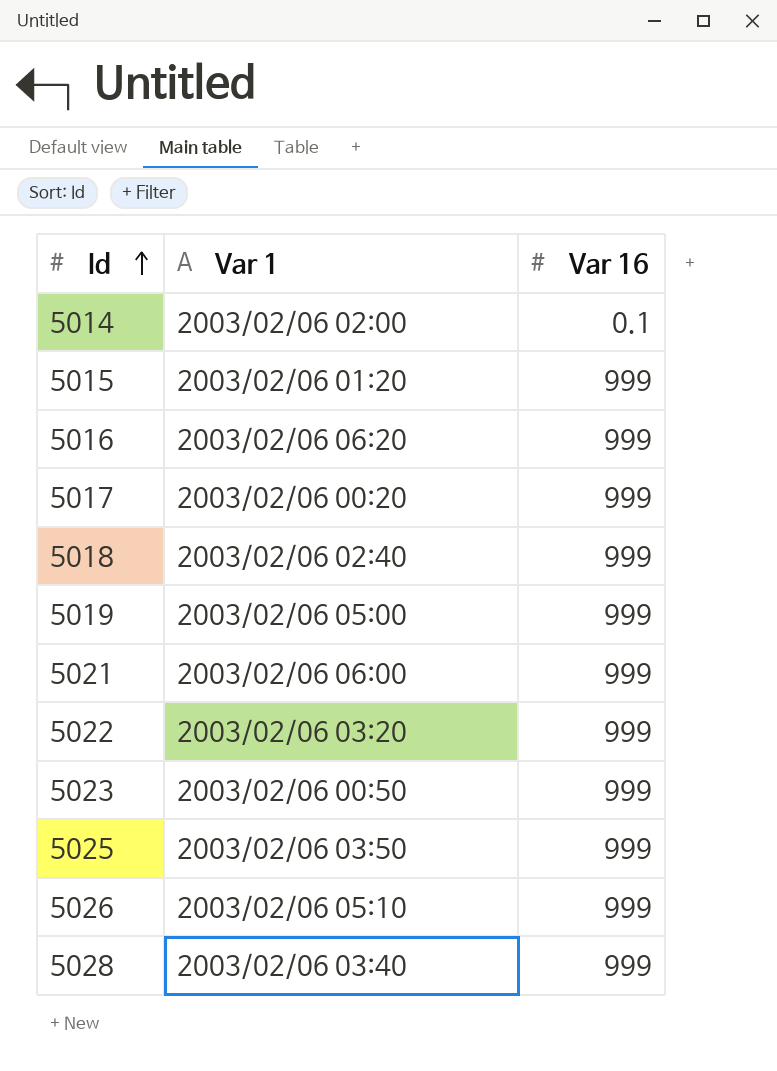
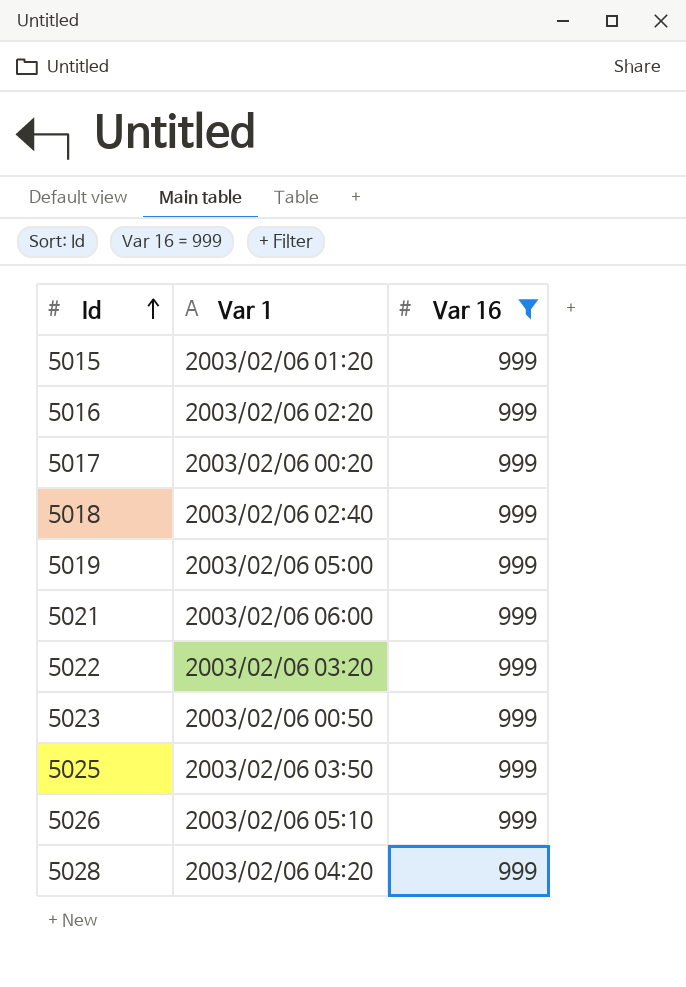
filter: none -> Var 16 = 999
5016 | Var 1: 2003/02/06 06:20 -> 2003/02/06 02:20
5028 | Var 1: 2003/02/06 03:40 -> 2003/02/06 04:20

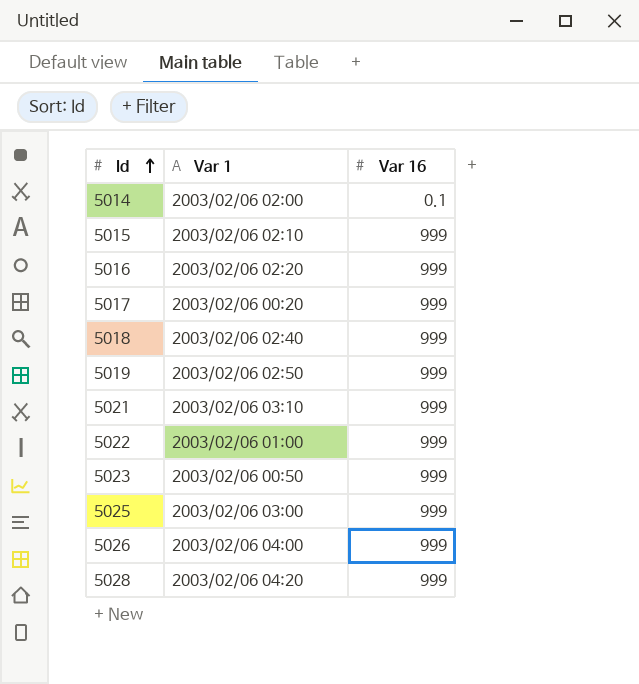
filter: Var 16 = 999 -> none
5015 | Var 1: 2003/02/06 01:20 -> 2003/02/06 02:10
5019 | Var 1: 2003/02/06 05:00 -> 2003/02/06 02:50
5021 | Var 1: 2003/02/06 06:00 -> 2003/02/06 03:10
5022 | Var 1: 2003/02/06 03:20 -> 2003/02/06 01:00
5025 | Var 1: 2003/02/06 03:50 -> 2003/02/06 03:00
5026 | Var 1: 2003/02/06 05:10 -> 2003/02/06 04:00

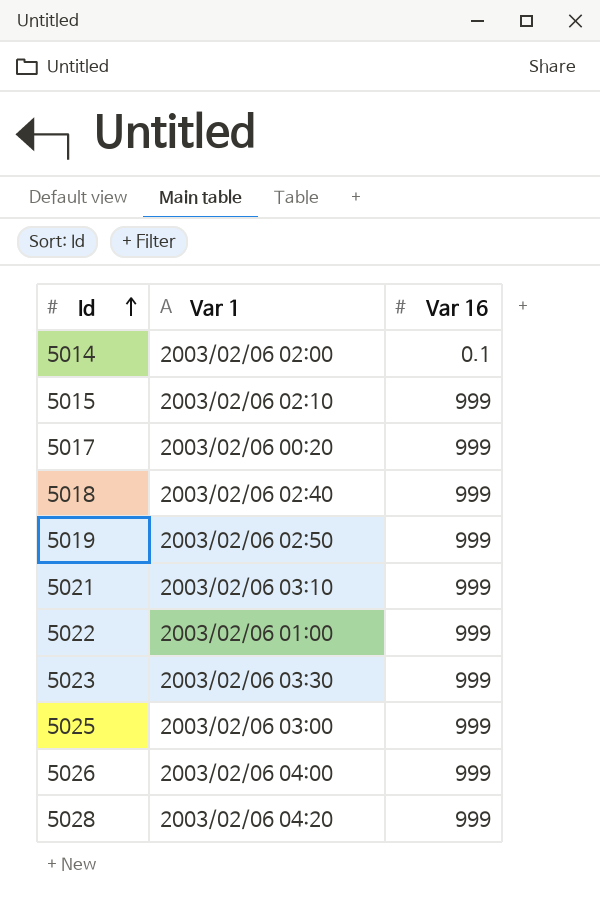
row 5016: 2003/02/06 02:20 | 999 -> none
5023 | Var 1: 2003/02/06 00:50 -> 2003/02/06 03:30

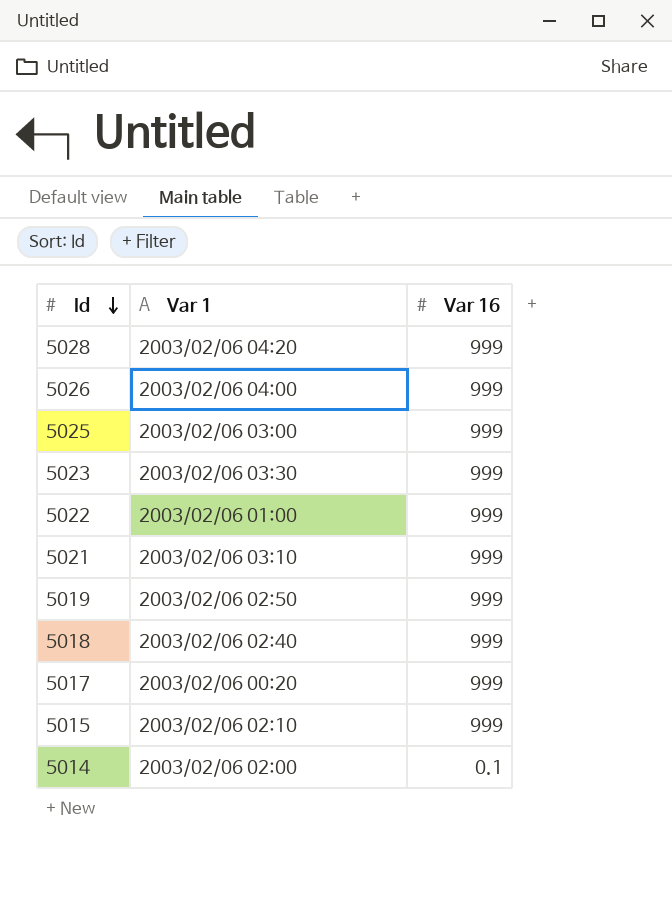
row order: Id ascending -> Id descending

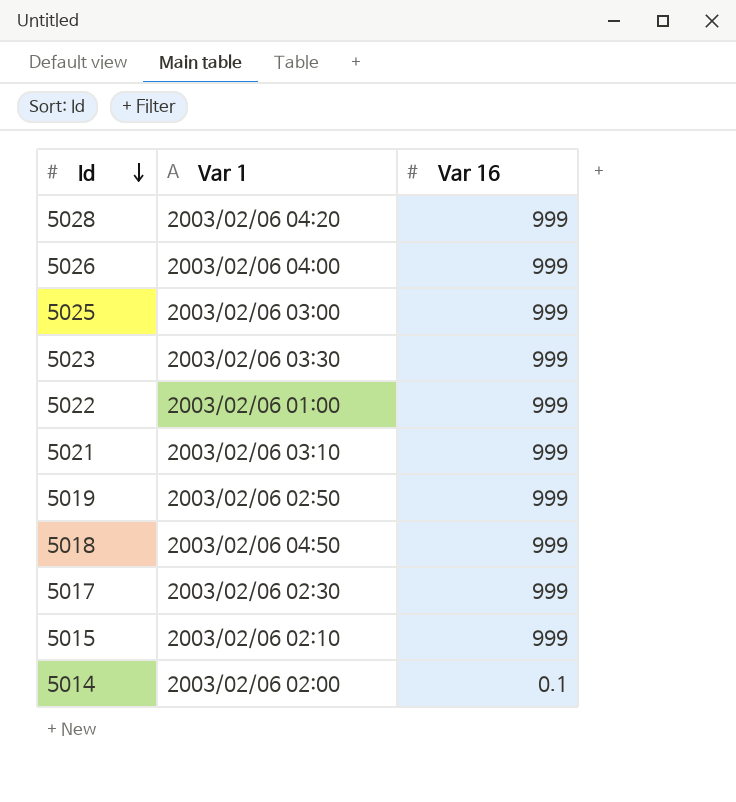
5018 | Var 1: 2003/02/06 02:40 -> 2003/02/06 04:50
5017 | Var 1: 2003/02/06 00:20 -> 2003/02/06 02:30

